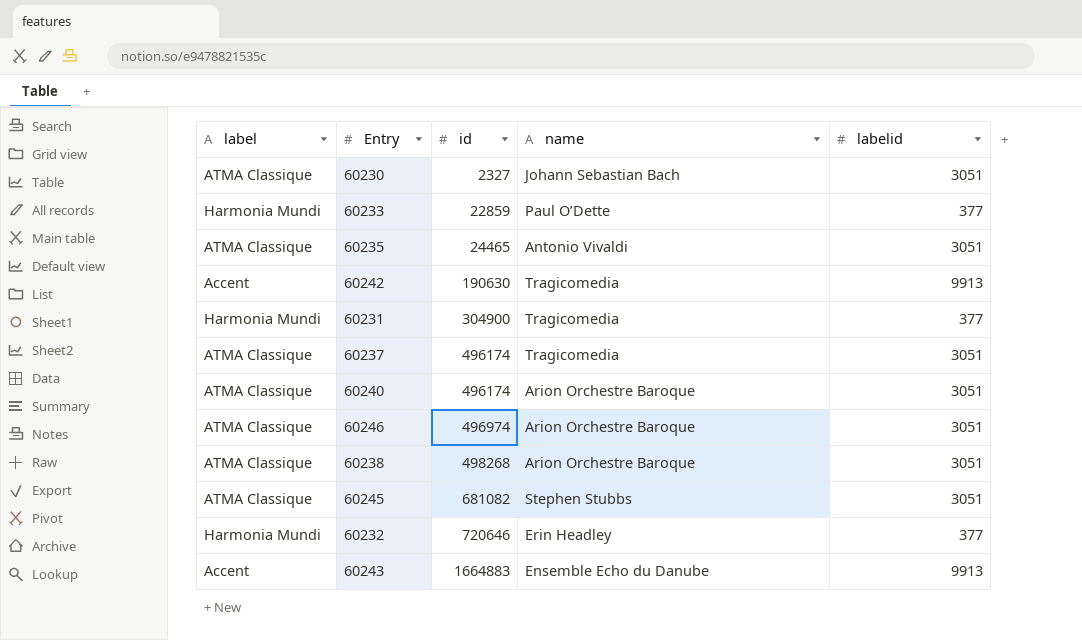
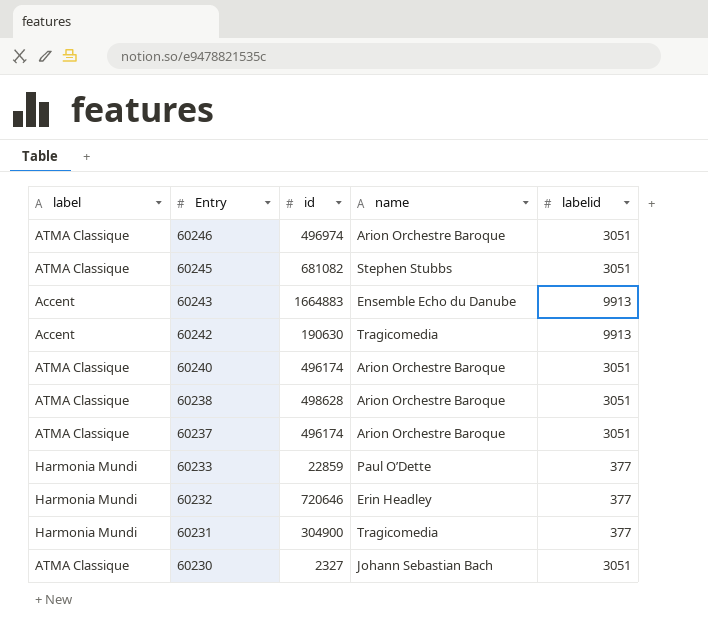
row order: id ascending -> Entry descending
row 60235: ATMA Classique | 24465 | Antonio Vivaldi | 3051 -> none
60238 | id: 498268 -> 498628
60237 | name: Tragicomedia -> Arion Orchestre Baroque

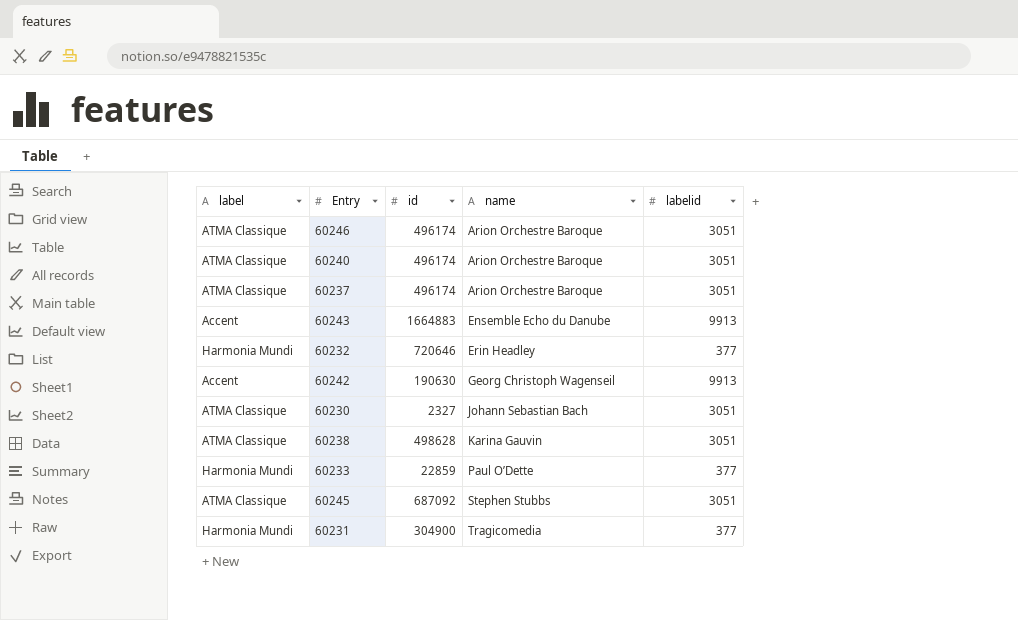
row order: Entry descending -> name ascending
60246 | id: 496974 -> 496174
60242 | name: Tragicomedia -> Georg Christoph Wagenseil
60238 | name: Arion Orchestre Baroque -> Karina Gauvin
60245 | id: 681082 -> 687092

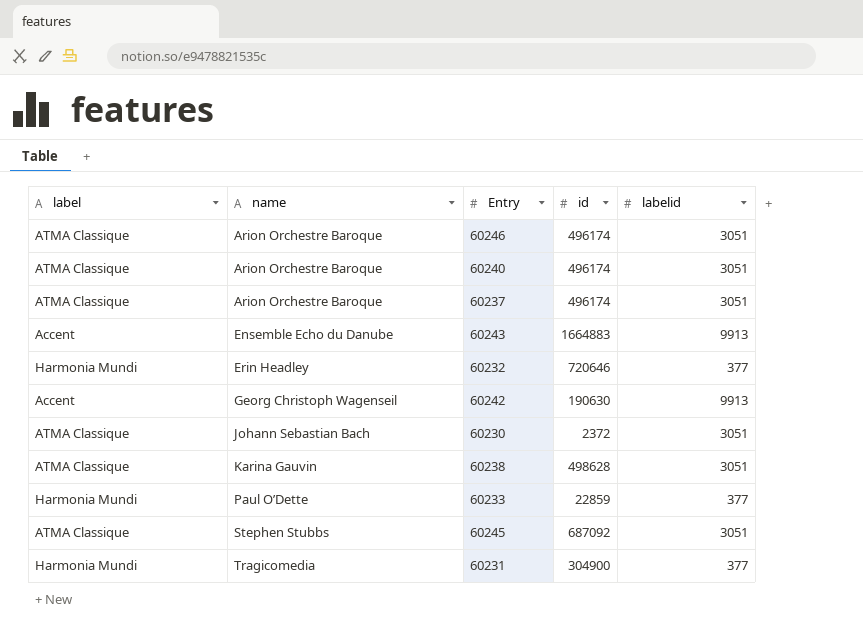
column name | position: 4 -> 2
60230 | id: 2327 -> 2372

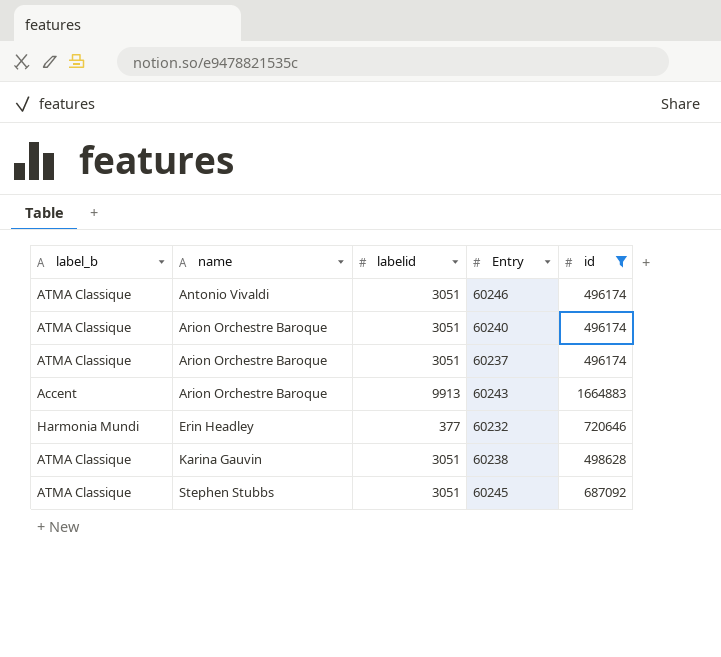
filter: none -> id >= 496174
column name: label -> label_b
column labelid | position: 5 -> 3
60246 | name: Arion Orchestre Baroque -> Antonio Vivaldi
60243 | name: Ensemble Echo du Danube -> Arion Orchestre Baroque

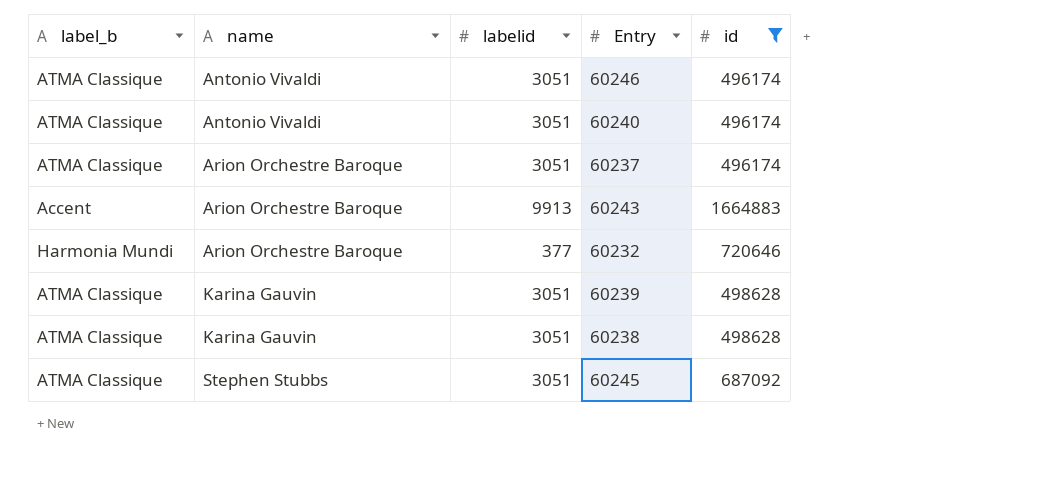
60240 | name: Arion Orchestre Baroque -> Antonio Vivaldi
60232 | name: Erin Headley -> Arion Orchestre Baroque
row 60239: none -> ATMA Classique | Karina Gauvin | 3051 | 498628

